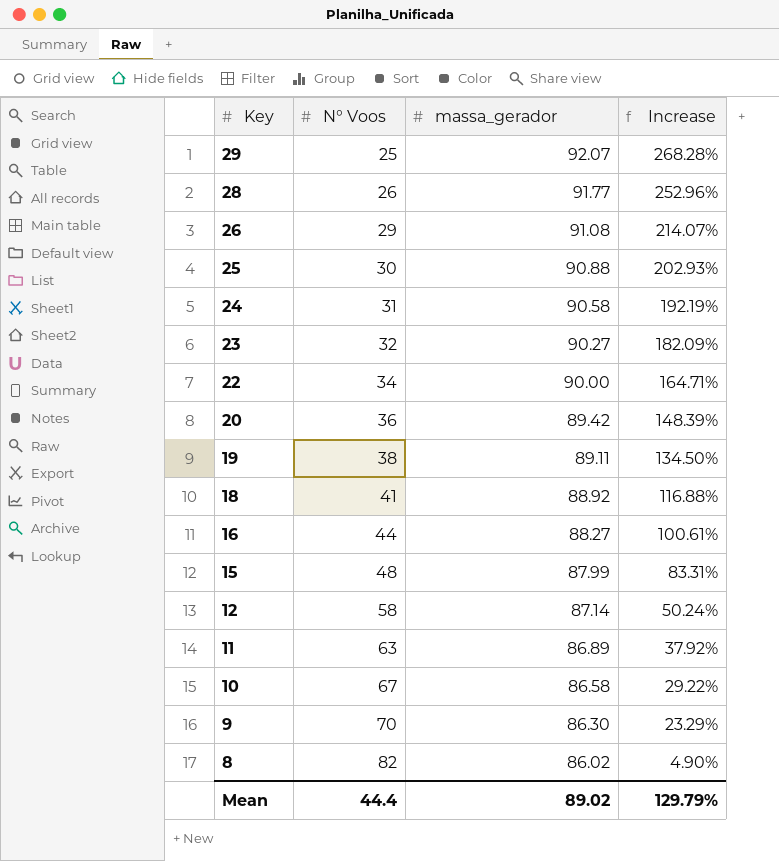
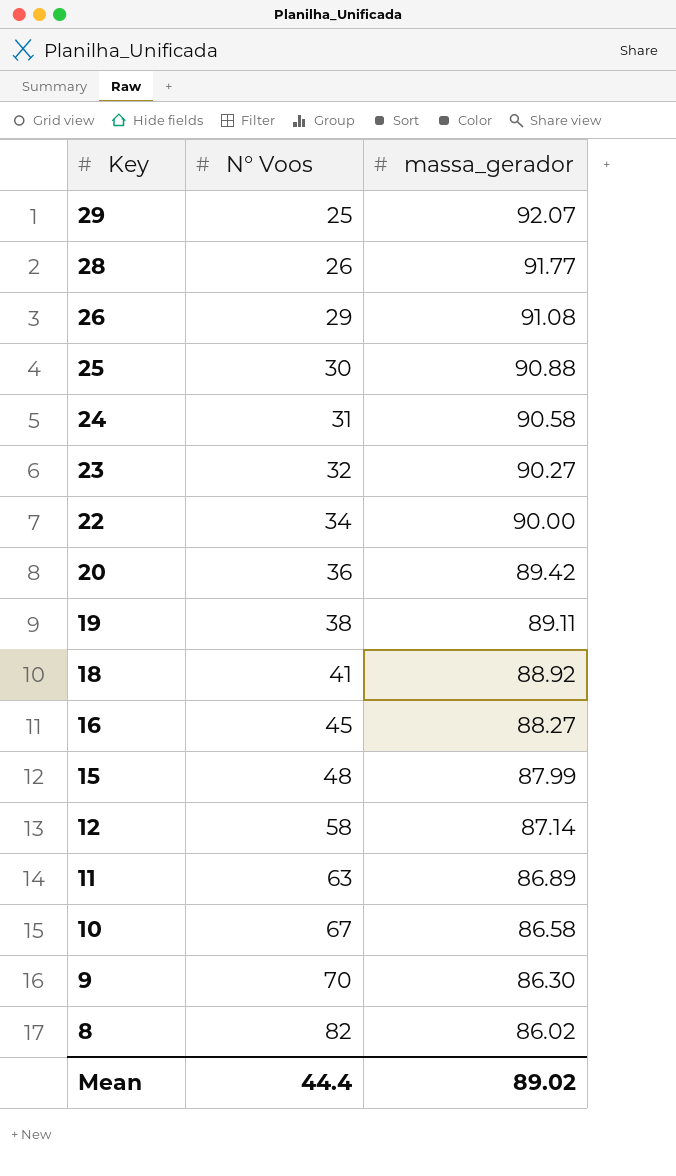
column Increase | formula: ([massa_gerador] - [N° Voos]) / [N° Voos] -> none
16 | N° Voos: 44 -> 45

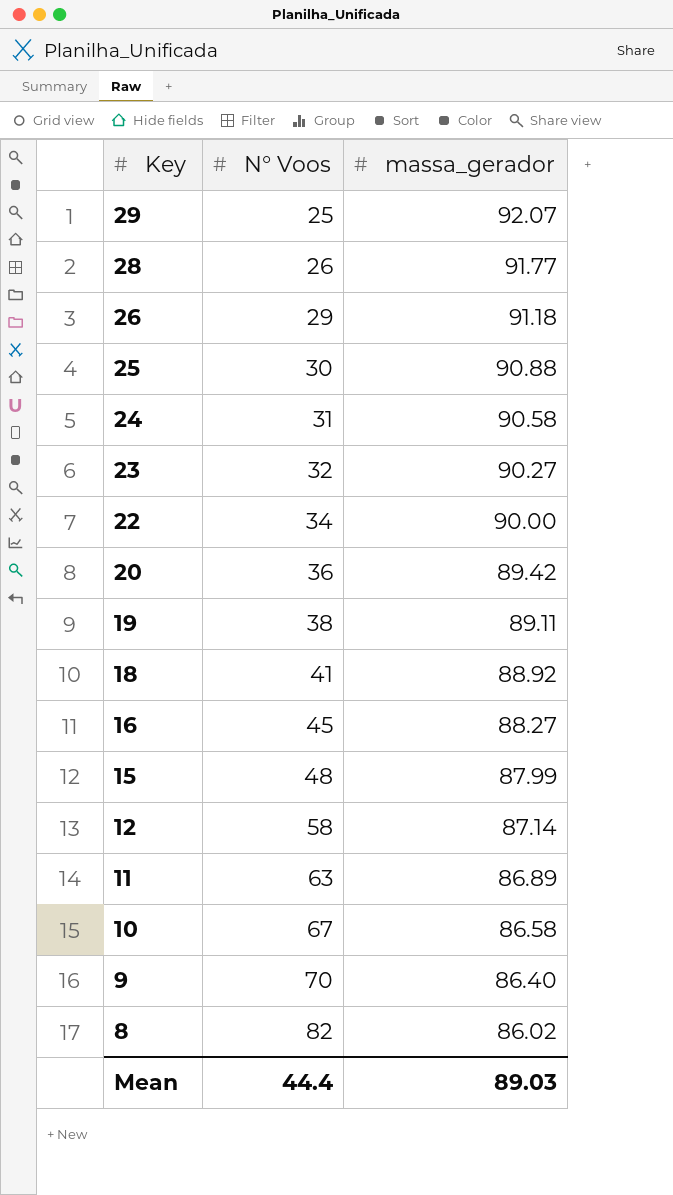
26 | massa_gerador: 91.08 -> 91.18
9 | massa_gerador: 86.30 -> 86.40
Mean | massa_gerador: 89.02 -> 89.03

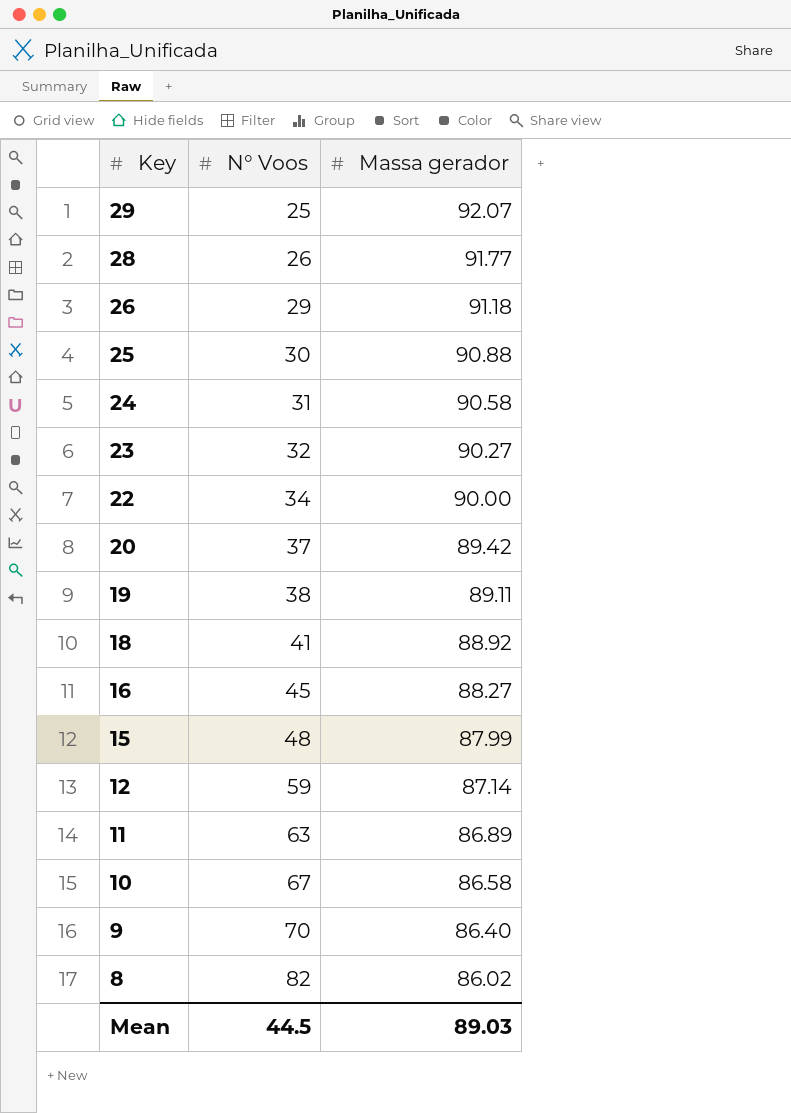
column name: massa_gerador -> Massa gerador
20 | N° Voos: 36 -> 37
12 | N° Voos: 58 -> 59
Mean | N° Voos: 44.4 -> 44.5

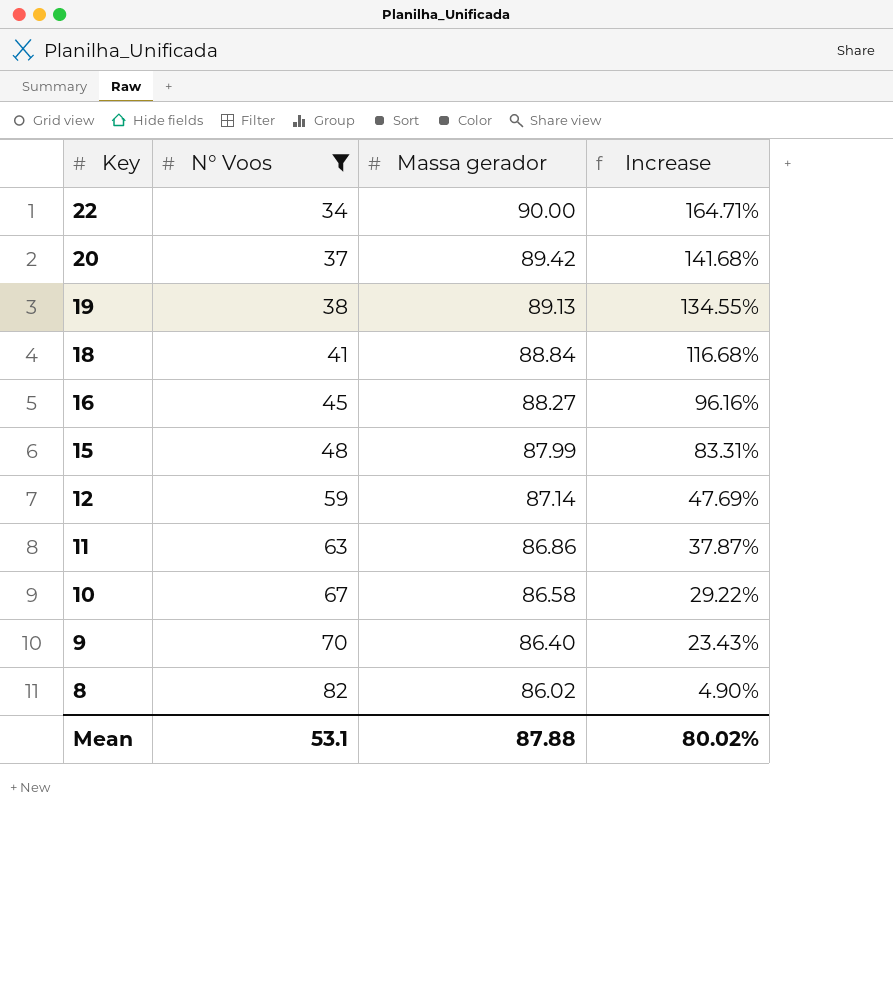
filter: none -> N° Voos >= 34
column Increase | formula: none -> ([Massa gerador] - [N° Voos]) / [N° Voos]
19 | Massa gerador: 89.11 -> 89.13
18 | Massa gerador: 88.92 -> 88.84
11 | Massa gerador: 86.89 -> 86.86
Mean | N° Voos: 44.5 -> 53.1
Mean | Massa gerador: 89.03 -> 87.88

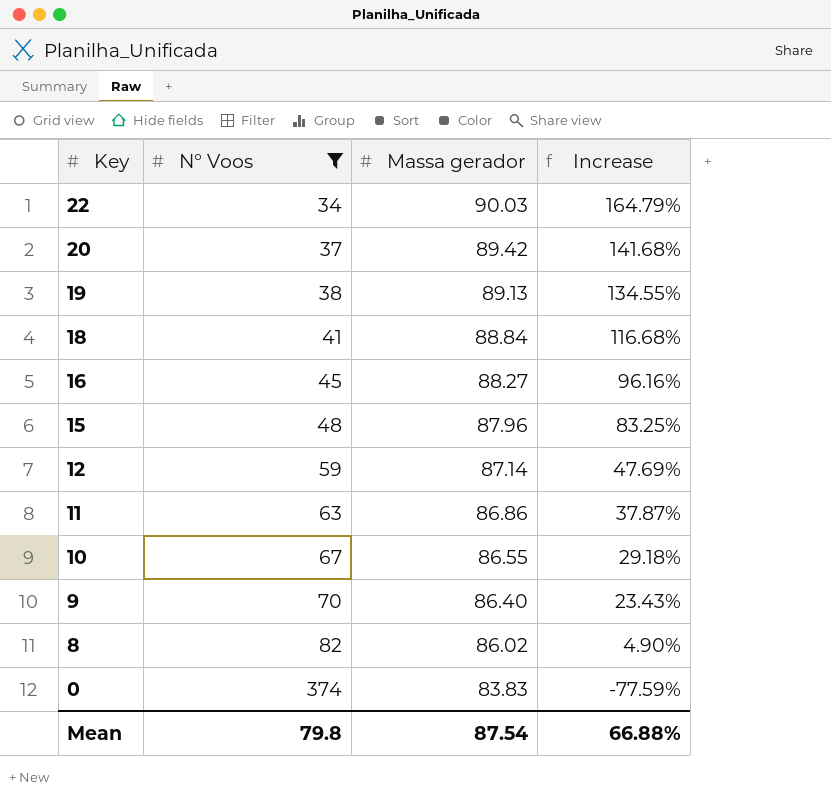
22 | Massa gerador: 90.00 -> 90.03
22 | Increase: 164.71% -> 164.79%
15 | Massa gerador: 87.99 -> 87.96
15 | Increase: 83.31% -> 83.25%
10 | Massa gerador: 86.58 -> 86.55
10 | Increase: 29.22% -> 29.18%
row 0: none -> 374 | 83.83 | -77.59%
Mean | N° Voos: 53.1 -> 79.8
Mean | Massa gerador: 87.88 -> 87.54
Mean | Increase: 80.02% -> 66.88%

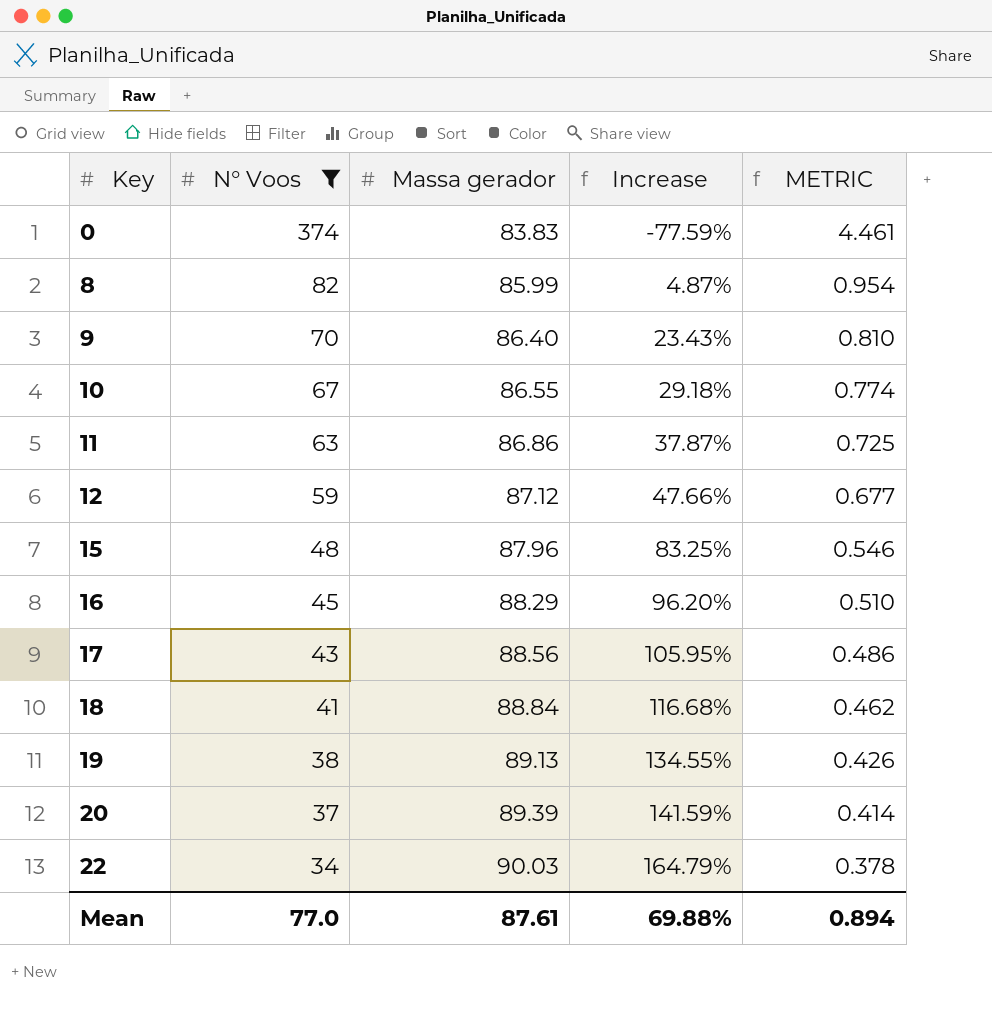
row order: Key descending -> Key ascending
column METRIC | formula: none -> [N° Voos] / [Massa gerador]
8 | Massa gerador: 86.02 -> 85.99
8 | Increase: 4.90% -> 4.87%
12 | Massa gerador: 87.14 -> 87.12
12 | Increase: 47.69% -> 47.66%
16 | Massa gerador: 88.27 -> 88.29
16 | Increase: 96.16% -> 96.20%
row 17: none -> 43 | 88.56 | 105.95% | 0.486
20 | Massa gerador: 89.42 -> 89.39
20 | Increase: 141.68% -> 141.59%
Mean | N° Voos: 79.8 -> 77.0
Mean | Massa gerador: 87.54 -> 87.61
Mean | Increase: 66.88% -> 69.88%

